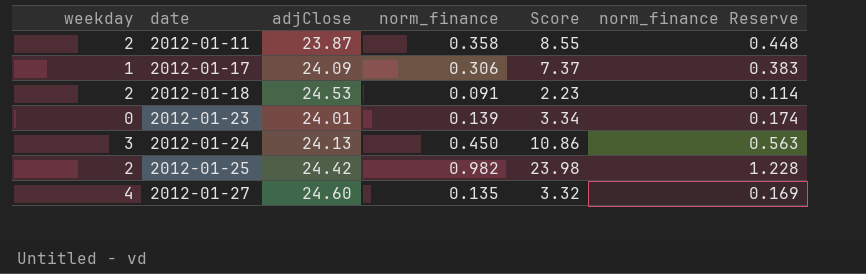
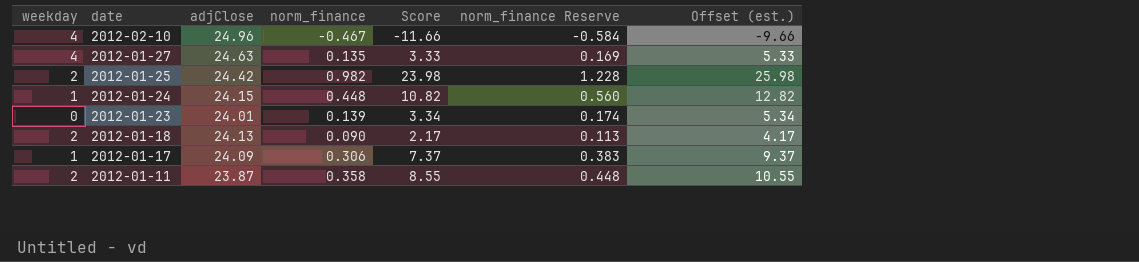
row order: date ascending -> date descending
column Offset (est.) | formula: none -> [Score] + 2
row 2012-02-10: none -> 4 | 24.96 | -0.467 | -11.66 | -0.584 | -9.66
2012-01-27 | adjClose: 24.60 -> 24.63
2012-01-27 | Score: 3.32 -> 3.33
2012-01-24 | weekday: 3 -> 1
2012-01-24 | adjClose: 24.13 -> 24.15
2012-01-24 | norm_finance: 0.450 -> 0.448
2012-01-24 | Score: 10.86 -> 10.82
2012-01-24 | norm_finance Reserve: 0.563 -> 0.560
2012-01-18 | adjClose: 24.53 -> 24.13
2012-01-18 | norm_finance: 0.091 -> 0.090
2012-01-18 | Score: 2.23 -> 2.17
2012-01-18 | norm_finance Reserve: 0.114 -> 0.113

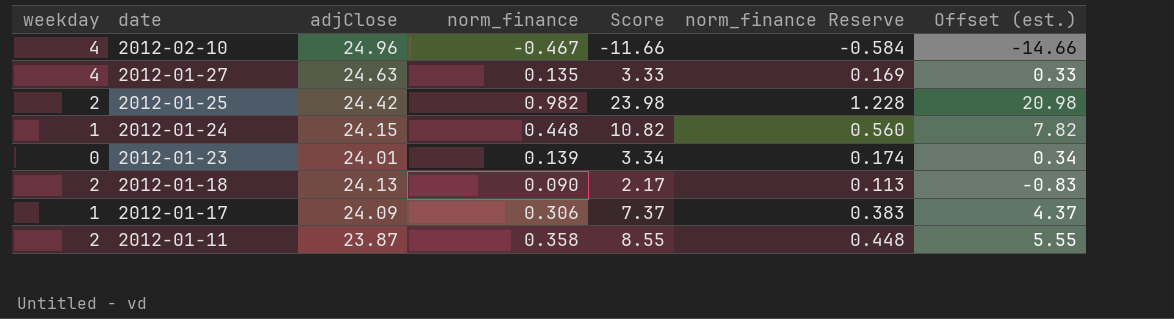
column Offset (est.) | formula: [Score] + 2 -> [Score] - 3

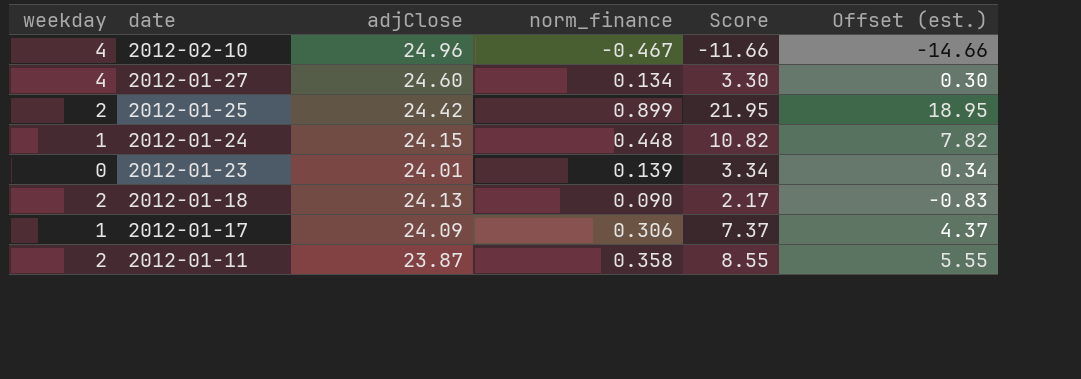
column norm_finance Reserve | formula: [norm_finance] * 1.25 -> none
2012-01-27 | adjClose: 24.63 -> 24.60
2012-01-27 | norm_finance: 0.135 -> 0.134
2012-01-27 | Score: 3.33 -> 3.30
2012-01-27 | Offset (est.): 0.33 -> 0.30
2012-01-25 | norm_finance: 0.982 -> 0.899
2012-01-25 | Score: 23.98 -> 21.95
2012-01-25 | Offset (est.): 20.98 -> 18.95

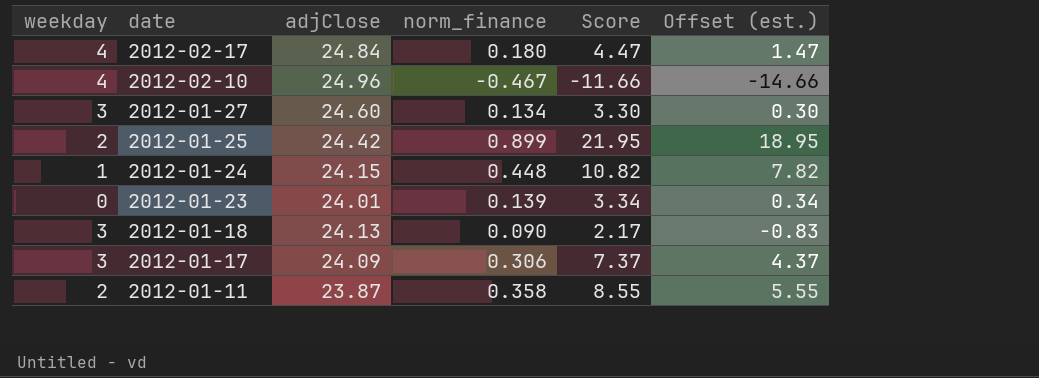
row 2012-02-17: none -> 4 | 24.84 | 0.180 | 4.47 | 1.47
2012-01-27 | weekday: 4 -> 3
2012-01-18 | weekday: 2 -> 3
2012-01-17 | weekday: 1 -> 3

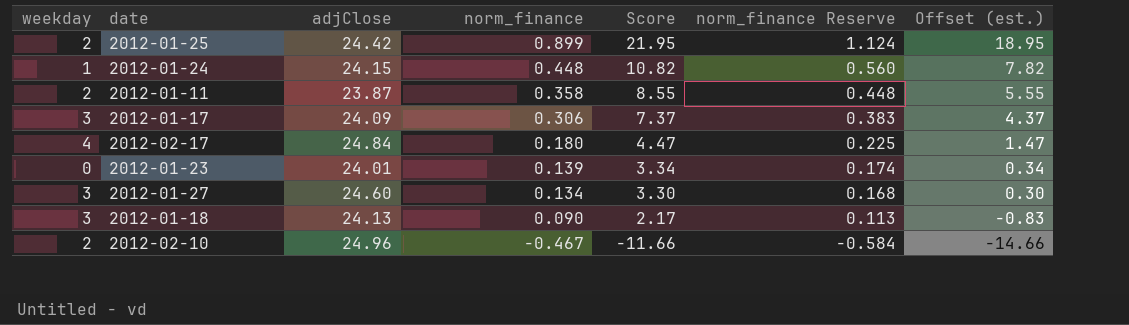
row order: date descending -> norm_finance descending
column norm_finance Reserve | formula: none -> [norm_finance] * 1.25
2012-02-10 | weekday: 4 -> 2

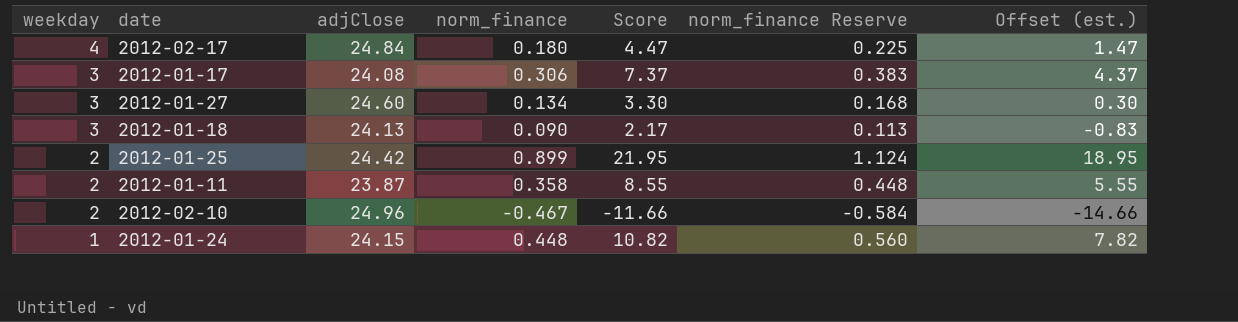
row order: norm_finance descending -> weekday descending
row 2012-01-23: 0 | 24.01 | 0.139 | 3.34 | 0.174 | 0.34 -> none
2012-01-17 | adjClose: 24.09 -> 24.08

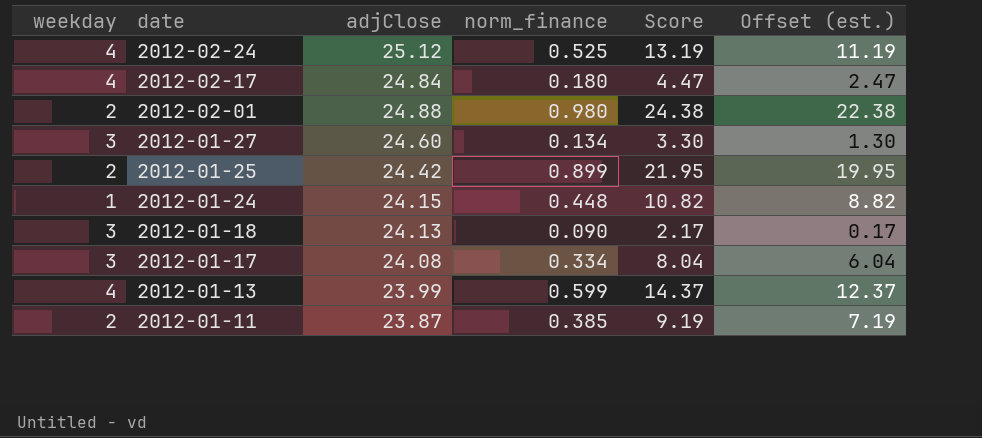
row order: weekday descending -> date descending
column norm_finance Reserve | formula: [norm_finance] * 1.25 -> none
column Offset (est.) | formula: [Score] - 3 -> [Score] - 2
row 2012-02-10: 2 | 24.96 | -0.467 | -11.66 | -0.584 | -14.66 -> none
row 2012-02-24: none -> 4 | 25.12 | 0.525 | 13.19 | 11.19
row 2012-02-01: none -> 2 | 24.88 | 0.980 | 24.38 | 22.38
2012-01-17 | norm_finance: 0.306 -> 0.334
2012-01-17 | Score: 7.37 -> 8.04
row 2012-01-13: none -> 4 | 23.99 | 0.599 | 14.37 | 12.37
2012-01-11 | norm_finance: 0.358 -> 0.385
2012-01-11 | Score: 8.55 -> 9.19

